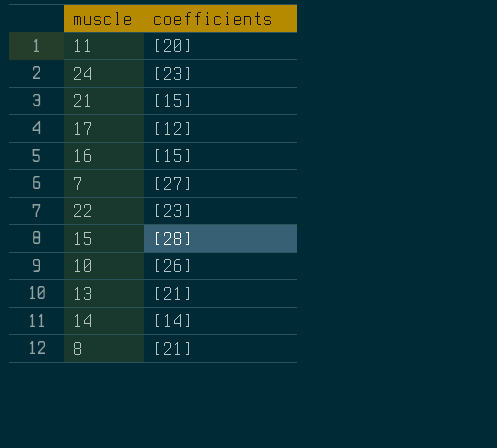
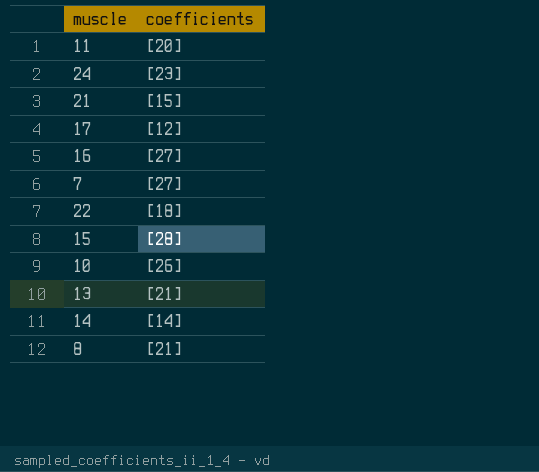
16 | coefficients: [15] -> [27]
22 | coefficients: [23] -> [18]

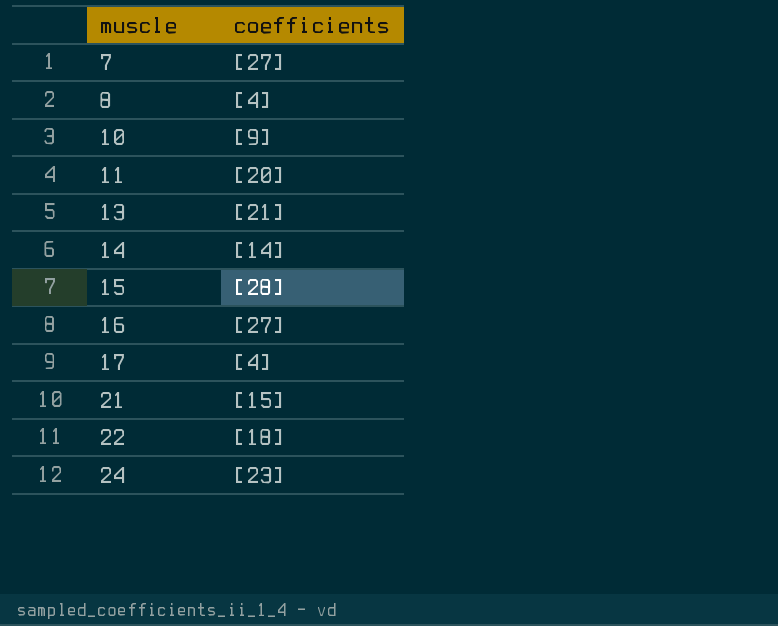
row order: none -> muscle ascending
8 | coefficients: [21] -> [4]
10 | coefficients: [26] -> [9]
17 | coefficients: [12] -> [4]

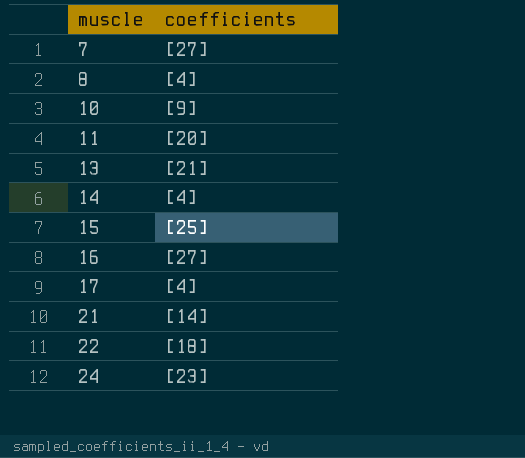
14 | coefficients: [14] -> [4]
15 | coefficients: [28] -> [25]
21 | coefficients: [15] -> [14]

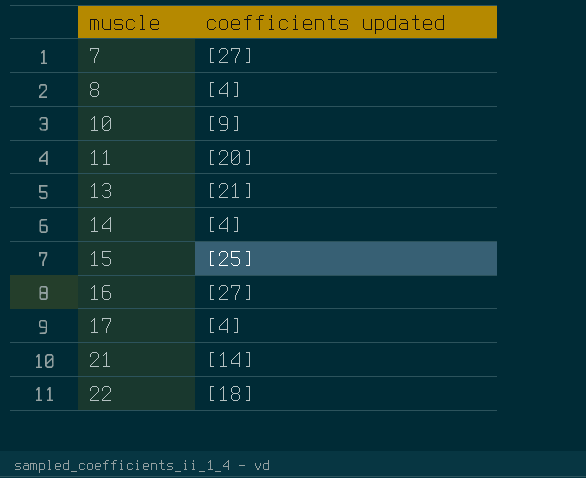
column name: coefficients -> coefficients updated
row 24: [23] -> none

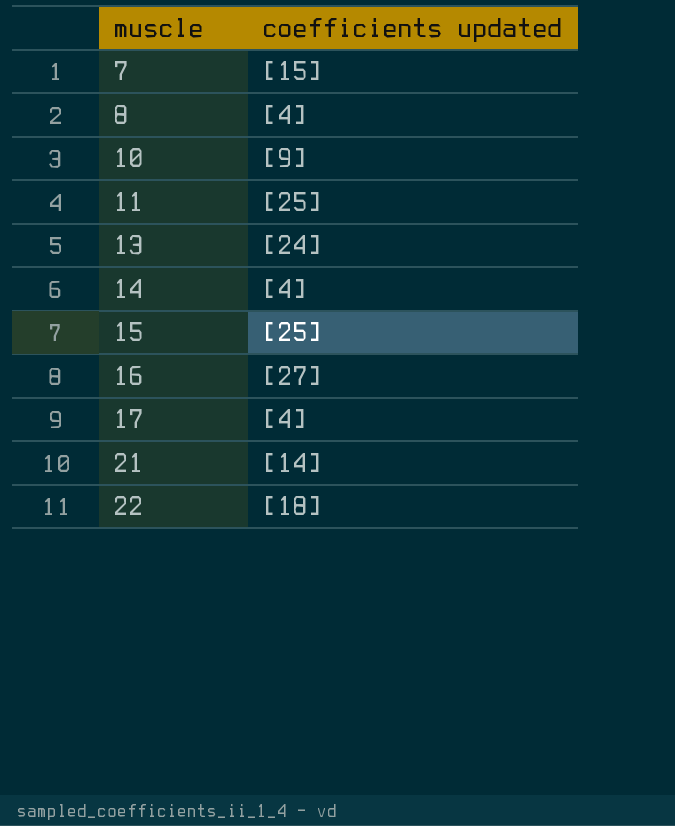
7 | coefficients updated: [27] -> [15]
11 | coefficients updated: [20] -> [25]
13 | coefficients updated: [21] -> [24]

